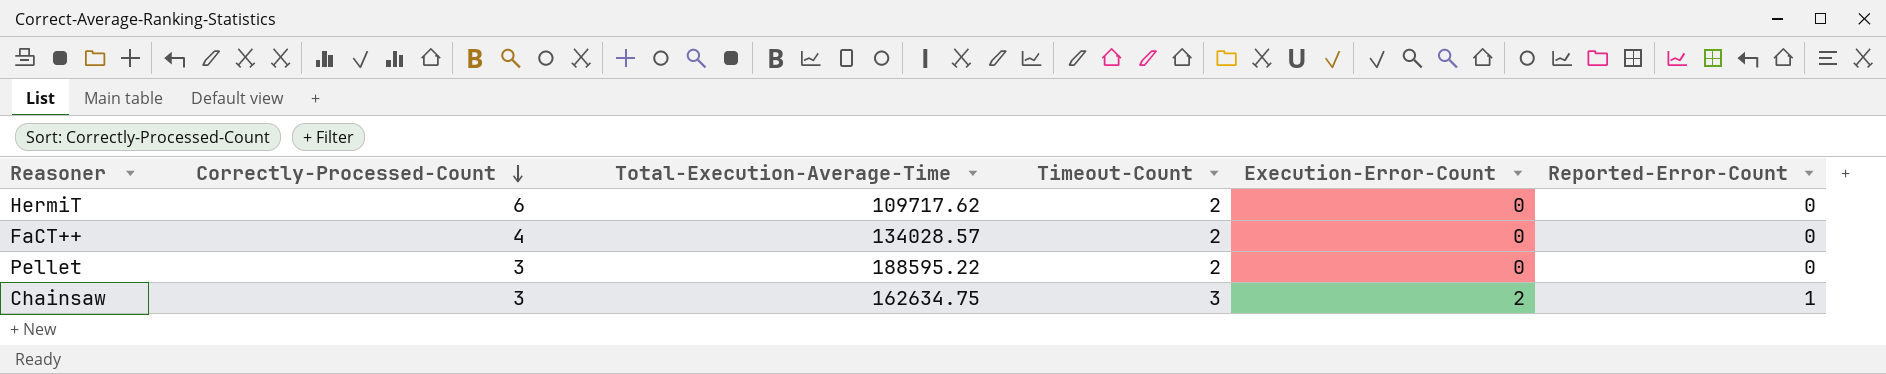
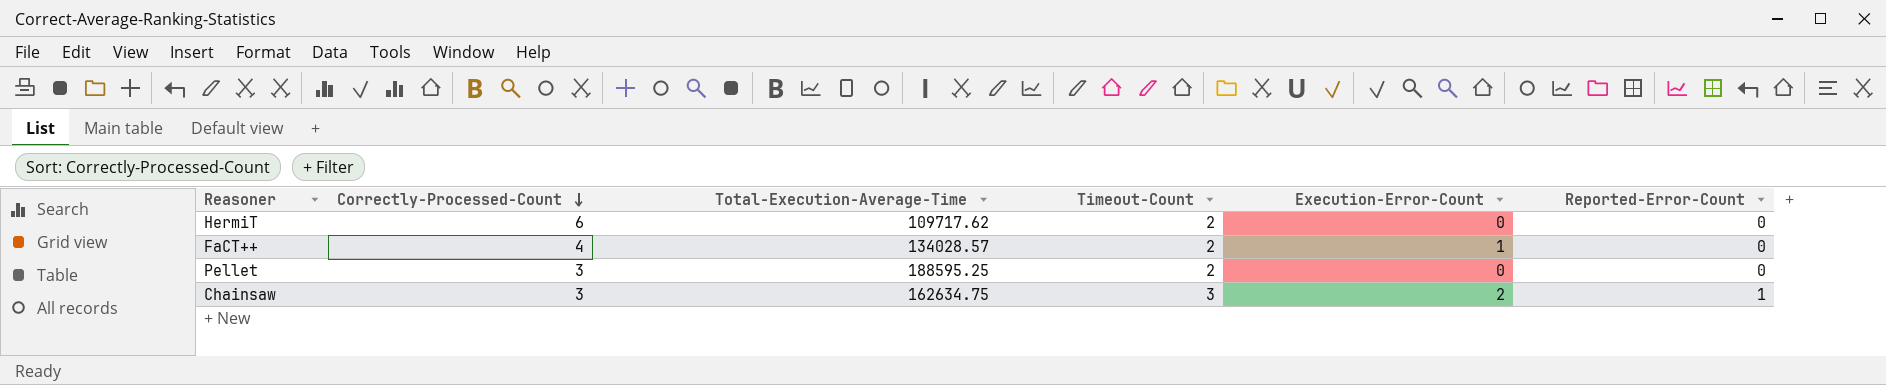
FaCT++ | Execution-Error-Count: 0 -> 1
Pellet | Total-Execution-Average-Time: 188595.22 -> 188595.25

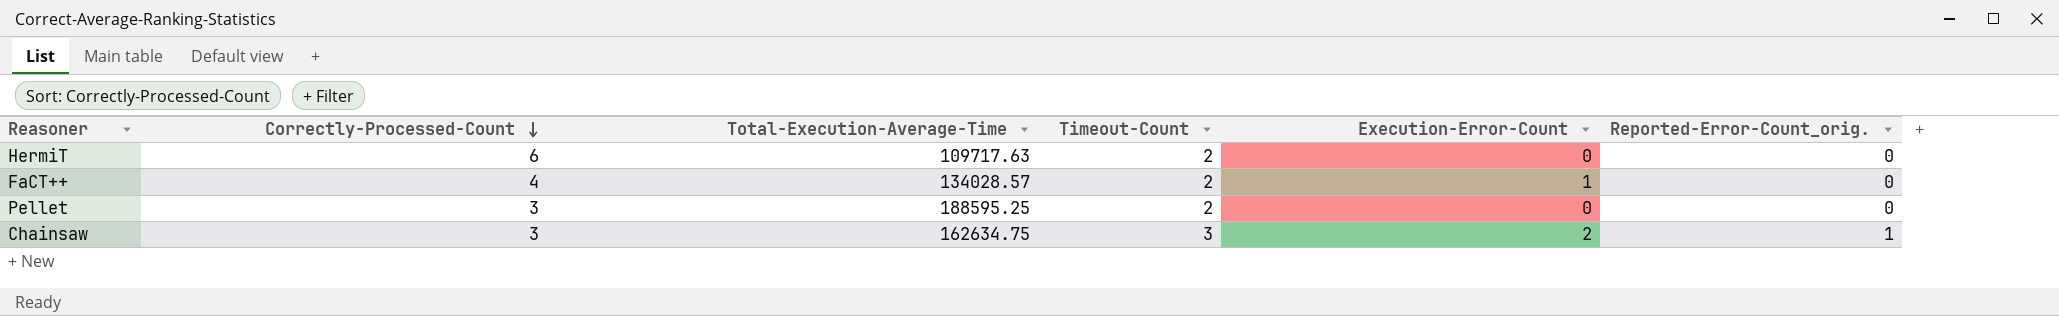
column name: Reported-Error-Count -> Reported-Error-Count_orig.
HermiT | Total-Execution-Average-Time: 109717.62 -> 109717.63

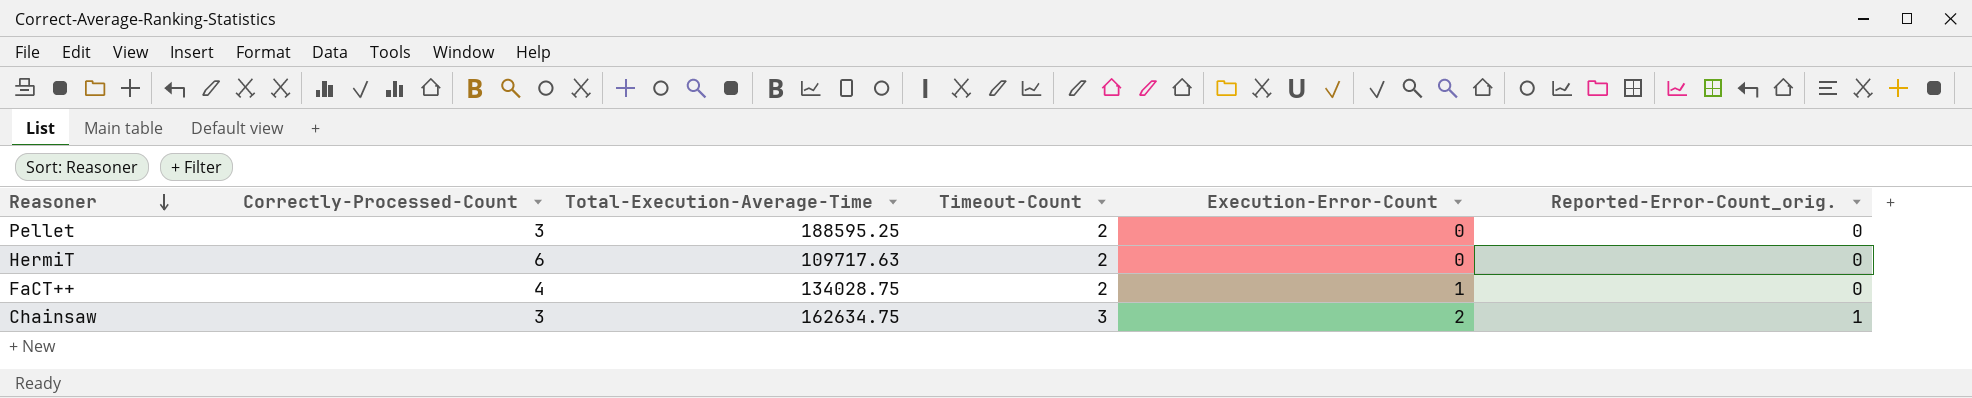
row order: Correctly-Processed-Count descending -> Reasoner descending
FaCT++ | Total-Execution-Average-Time: 134028.57 -> 134028.75

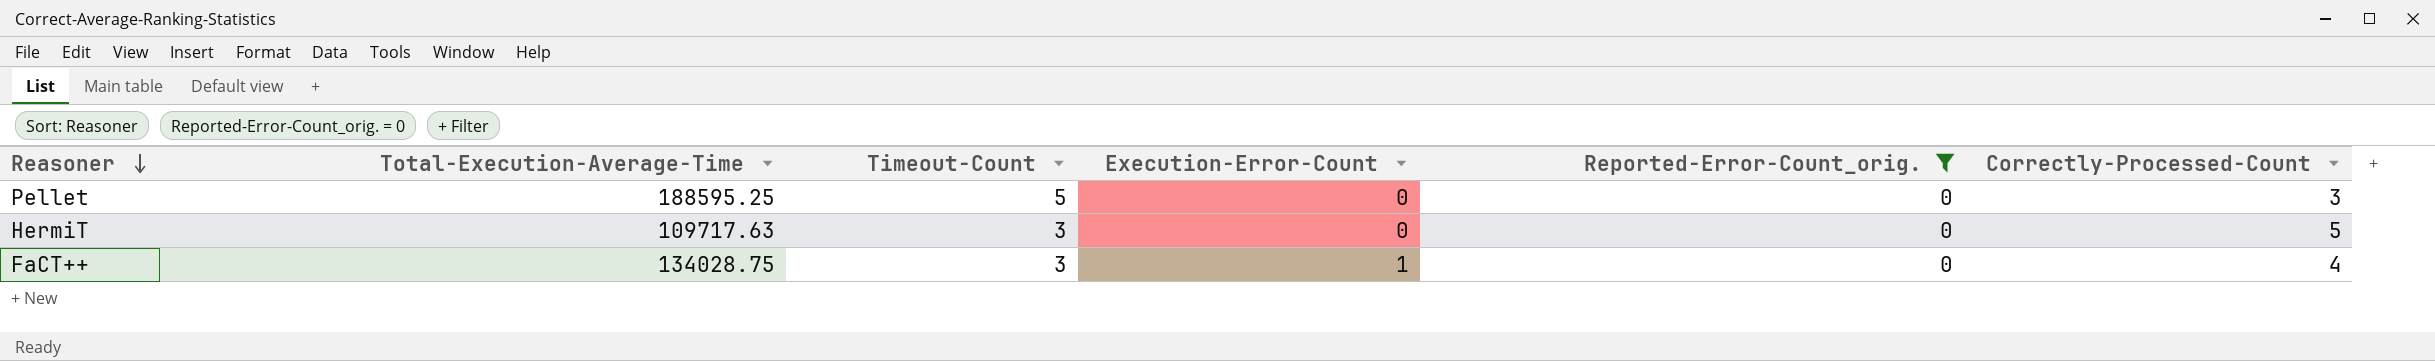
filter: none -> Reported-Error-Count_orig. = 0
column Correctly-Processed-Count | position: 2 -> 6
Pellet | Timeout-Count: 2 -> 5
HermiT | Timeout-Count: 2 -> 3
HermiT | Correctly-Processed-Count: 6 -> 5
FaCT++ | Timeout-Count: 2 -> 3

